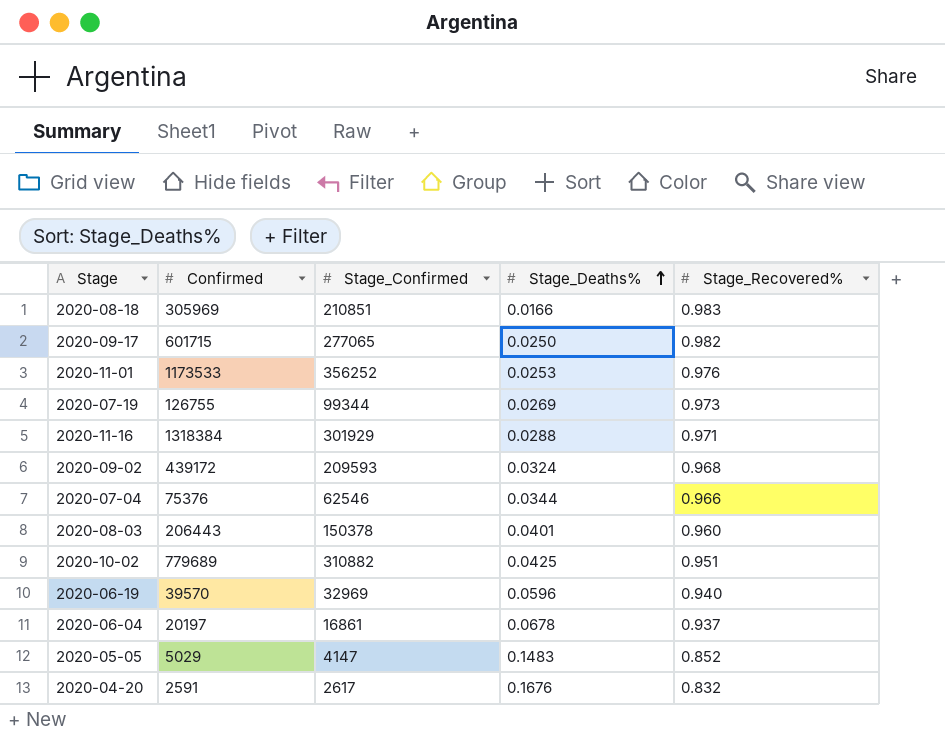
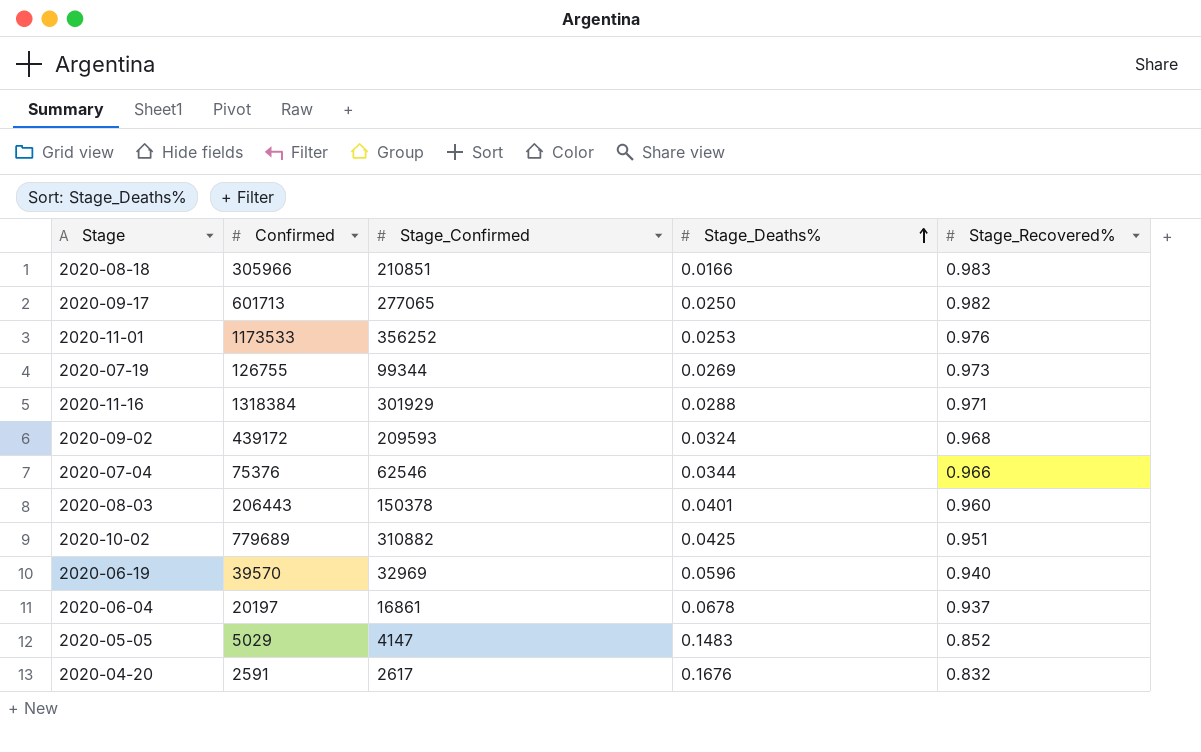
2020-08-18 | Confirmed: 305969 -> 305966
2020-09-17 | Confirmed: 601715 -> 601713

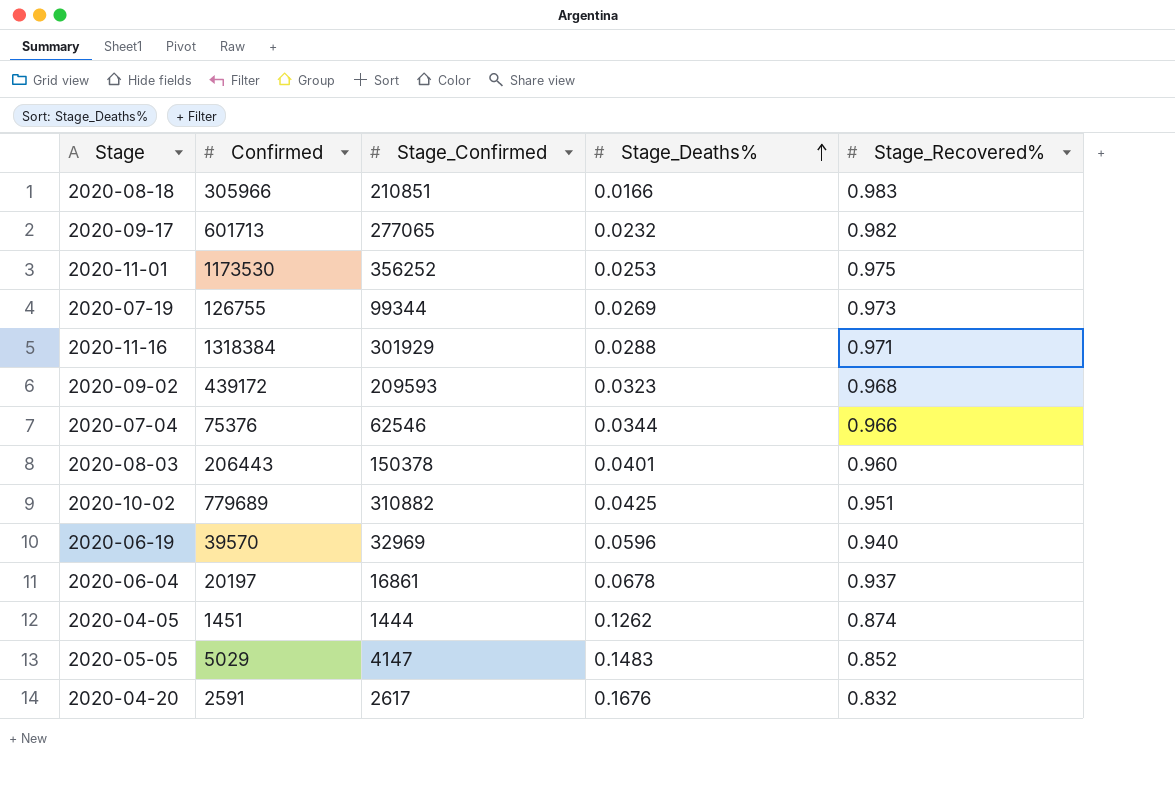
2020-09-17 | Stage_Deaths%: 0.0250 -> 0.0232
2020-11-01 | Confirmed: 1173533 -> 1173530
2020-11-01 | Stage_Recovered%: 0.976 -> 0.975
2020-09-02 | Stage_Deaths%: 0.0324 -> 0.0323
row 2020-04-05: none -> 1451 | 1444 | 0.1262 | 0.874

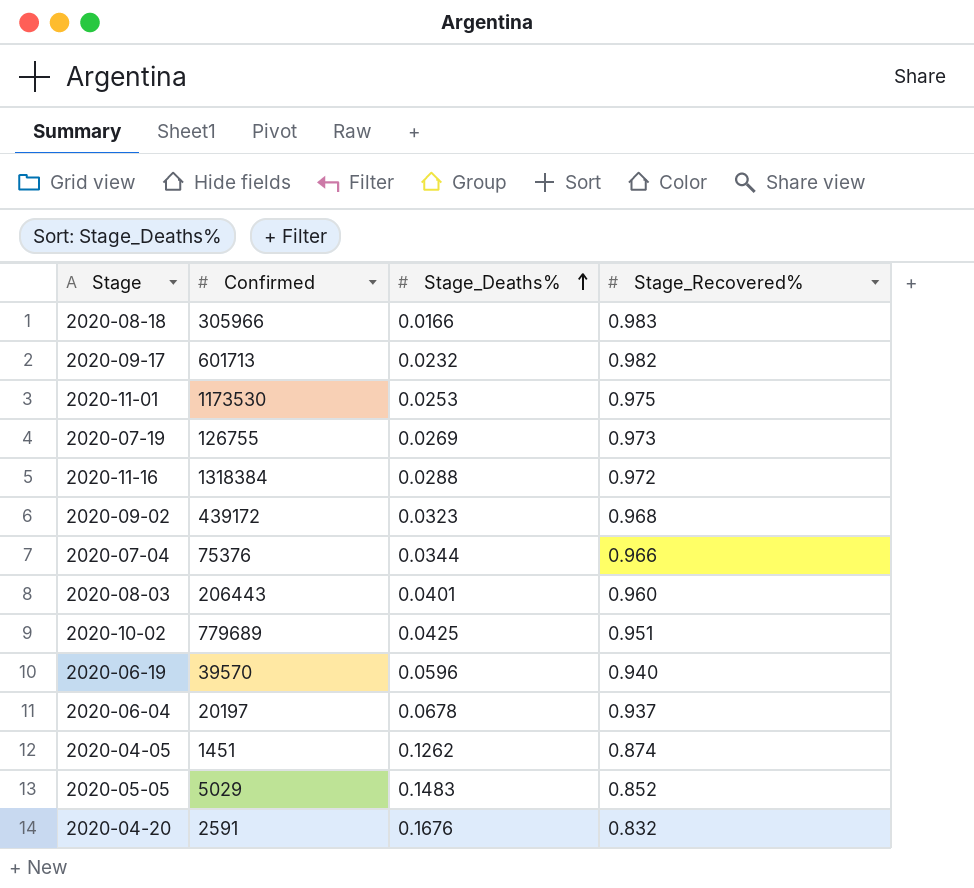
column Stage_Confirmed | position: 3 -> none
2020-11-16 | Stage_Recovered%: 0.971 -> 0.972

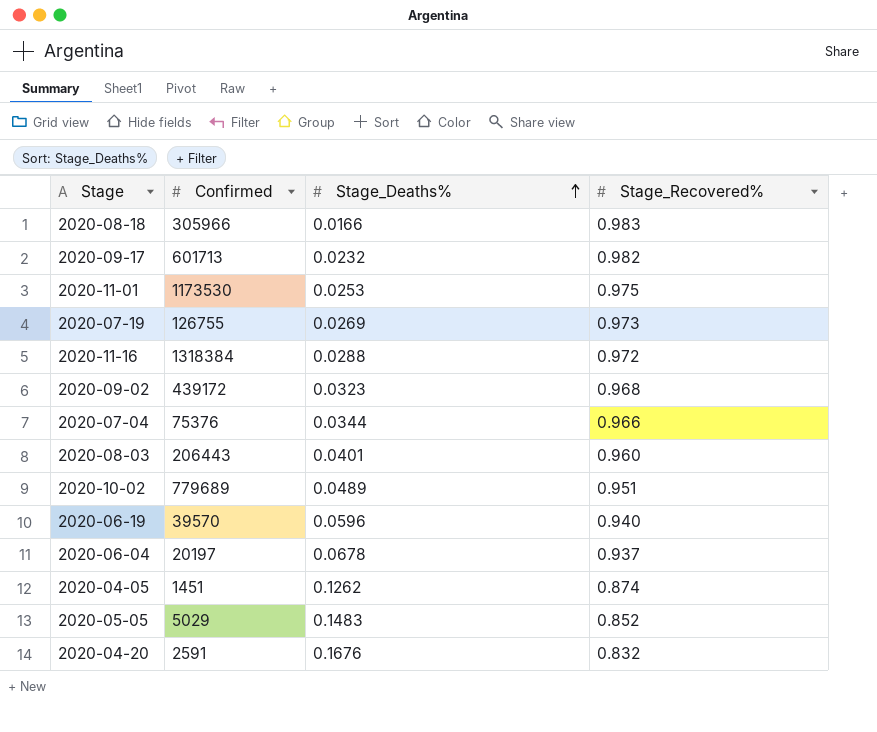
2020-10-02 | Stage_Deaths%: 0.0425 -> 0.0489

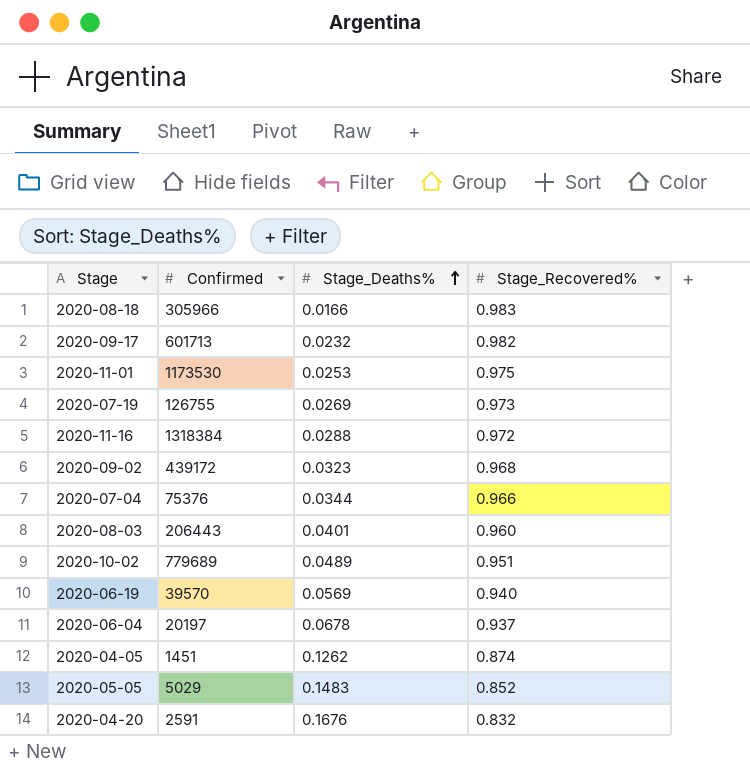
2020-06-19 | Stage_Deaths%: 0.0596 -> 0.0569

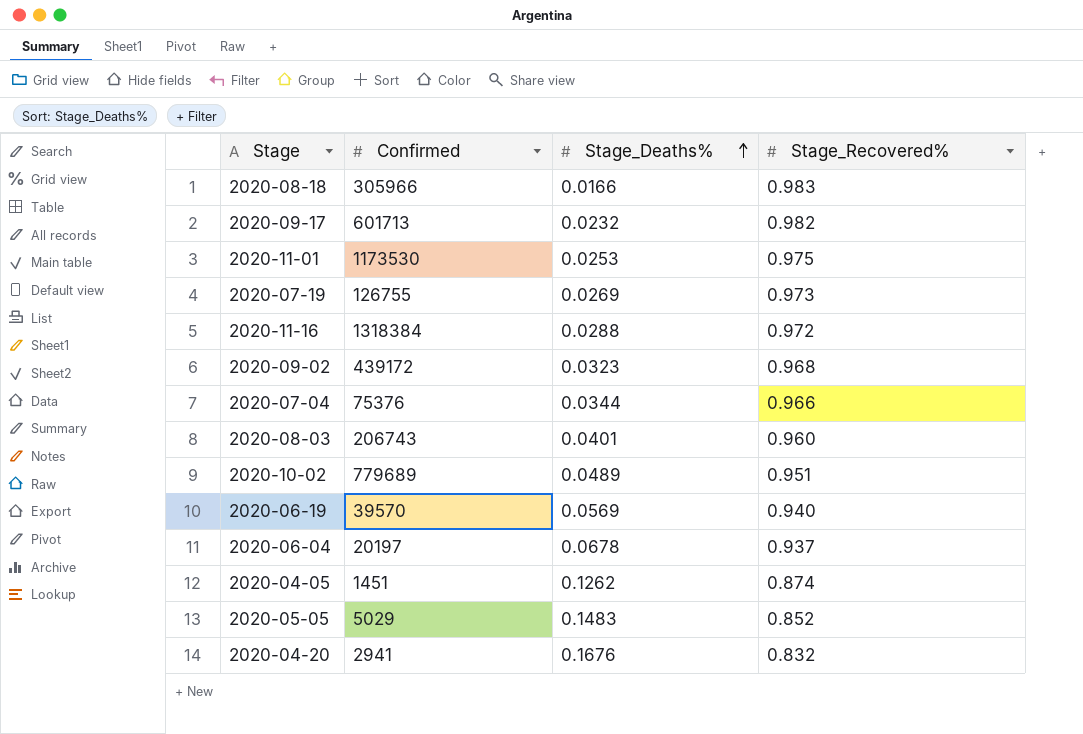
2020-08-03 | Confirmed: 206443 -> 206743
2020-04-20 | Confirmed: 2591 -> 2941

